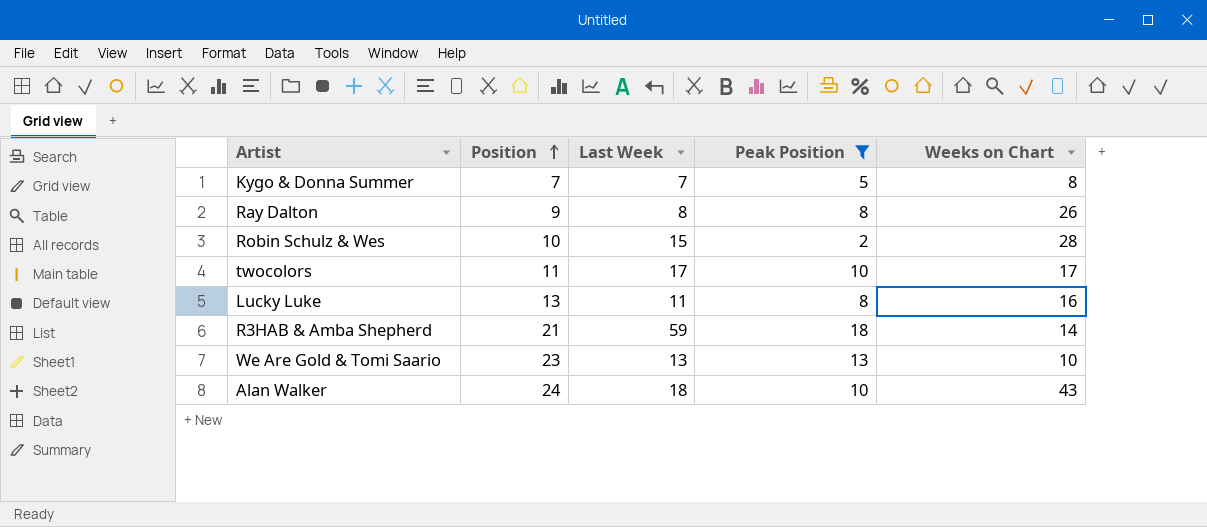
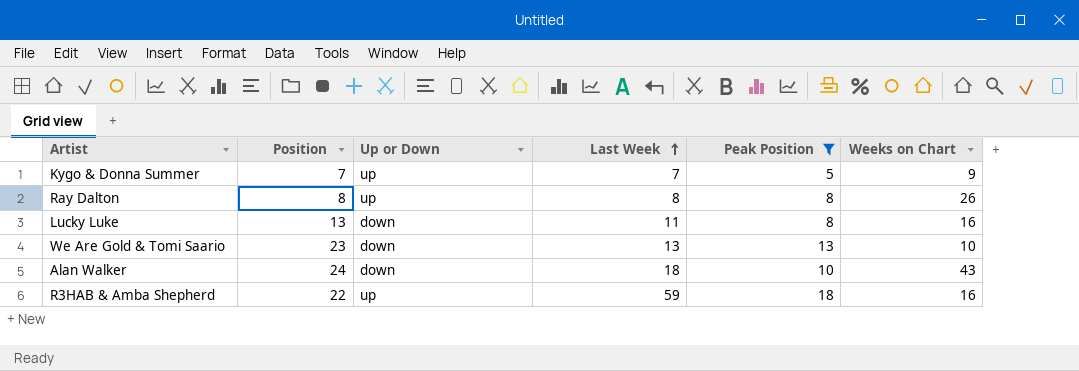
row order: Position ascending -> Last Week ascending
column Up or Down | position: none -> 3
row Robin Schulz & Wes: 10 | 15 | 2 | 28 -> none
row twocolors: 11 | 17 | 10 | 17 -> none
Kygo & Donna Summer | Weeks on Chart: 8 -> 9
Ray Dalton | Position: 9 -> 8
R3HAB & Amba Shepherd | Position: 21 -> 22
R3HAB & Amba Shepherd | Weeks on Chart: 14 -> 16

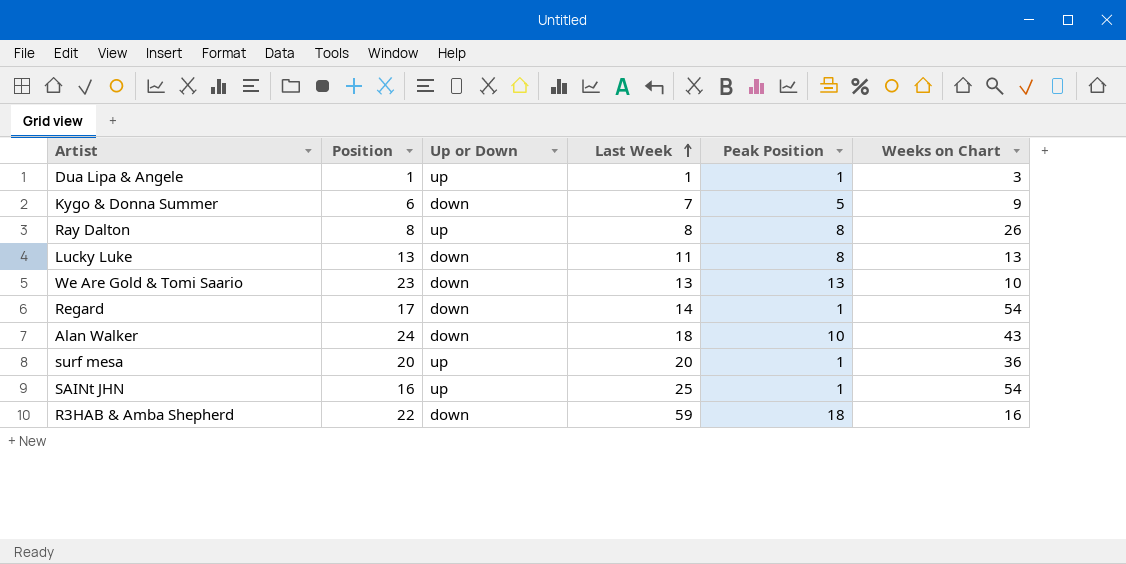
filter: Peak Position != 1 -> none
Kygo & Donna Summer | Position: 7 -> 6
Kygo & Donna Summer | Up or Down: up -> down
Lucky Luke | Weeks on Chart: 16 -> 13
R3HAB & Amba Shepherd | Up or Down: up -> down

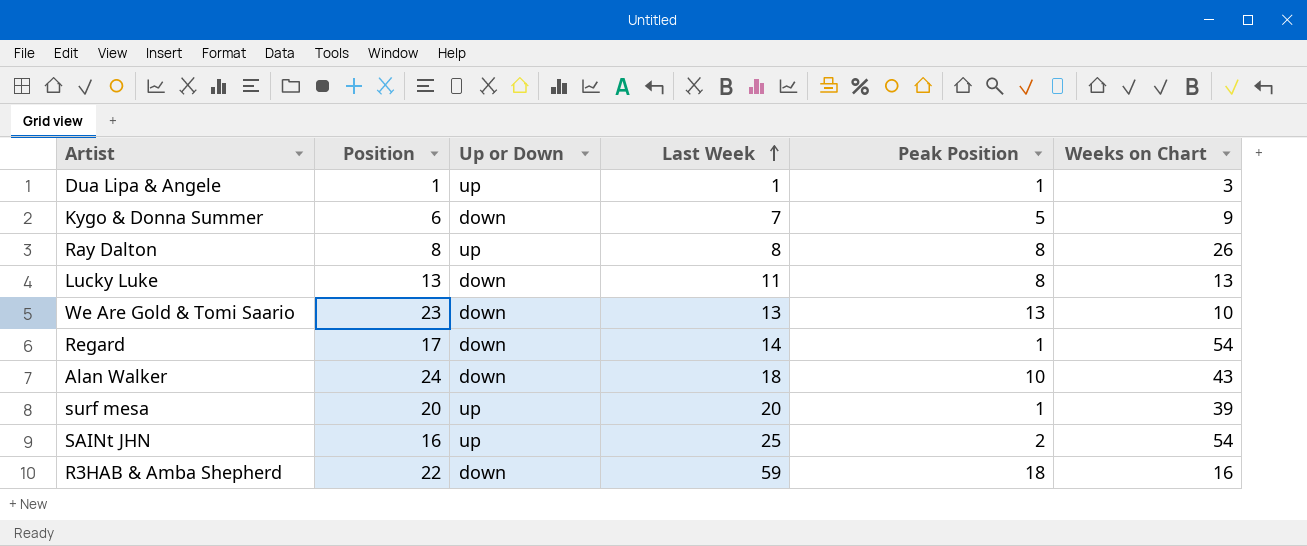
surf mesa | Weeks on Chart: 36 -> 39
SAINt JHN | Peak Position: 1 -> 2

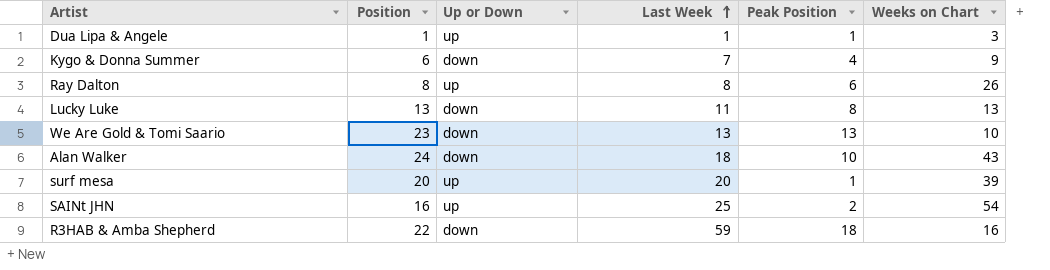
row Regard: 17 | down | 14 | 1 | 54 -> none
Kygo & Donna Summer | Peak Position: 5 -> 4
Ray Dalton | Peak Position: 8 -> 6

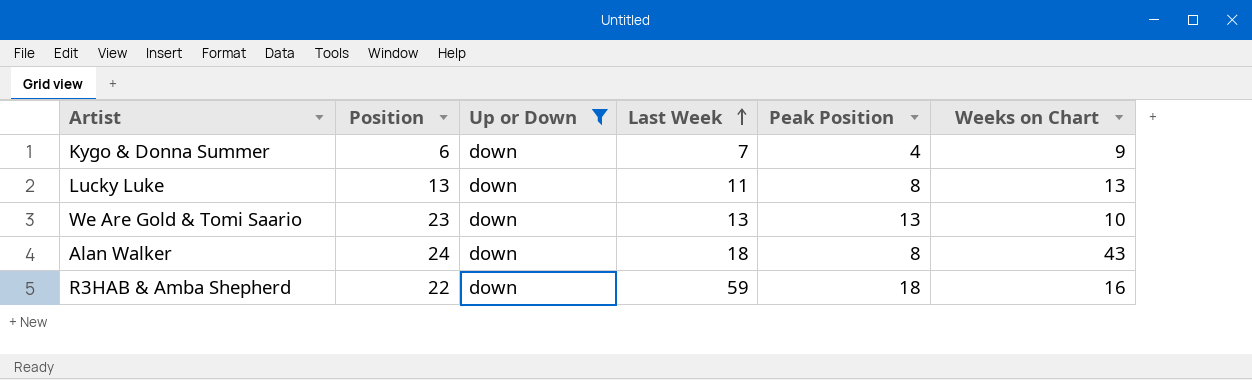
filter: none -> Up or Down = down
Alan Walker | Peak Position: 10 -> 8

